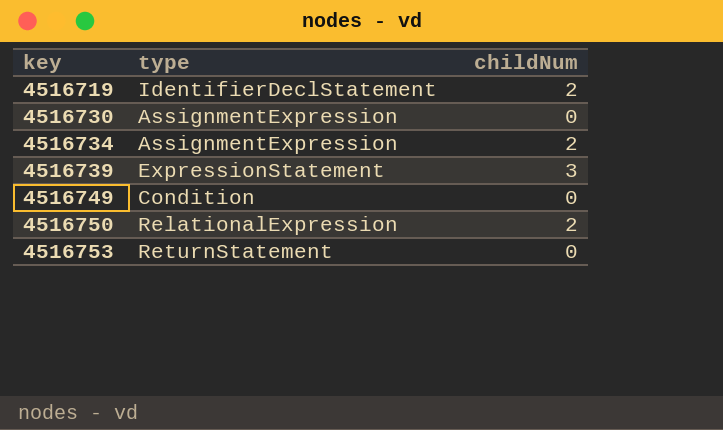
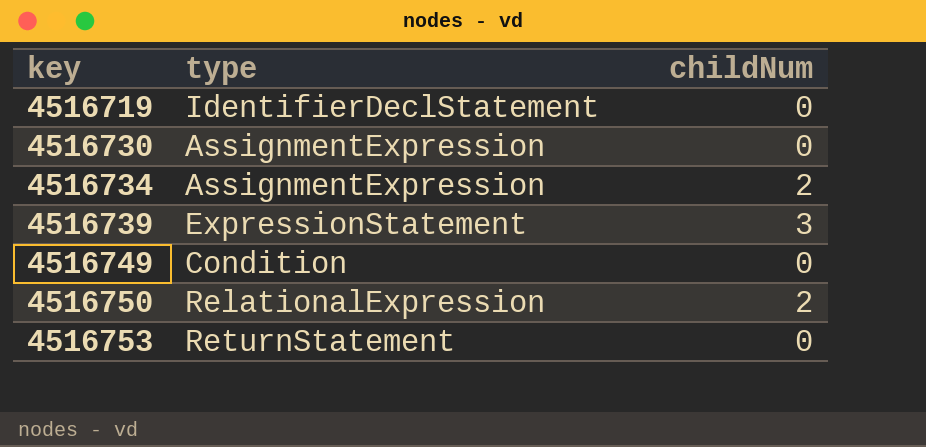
4516719 | childNum: 2 -> 0

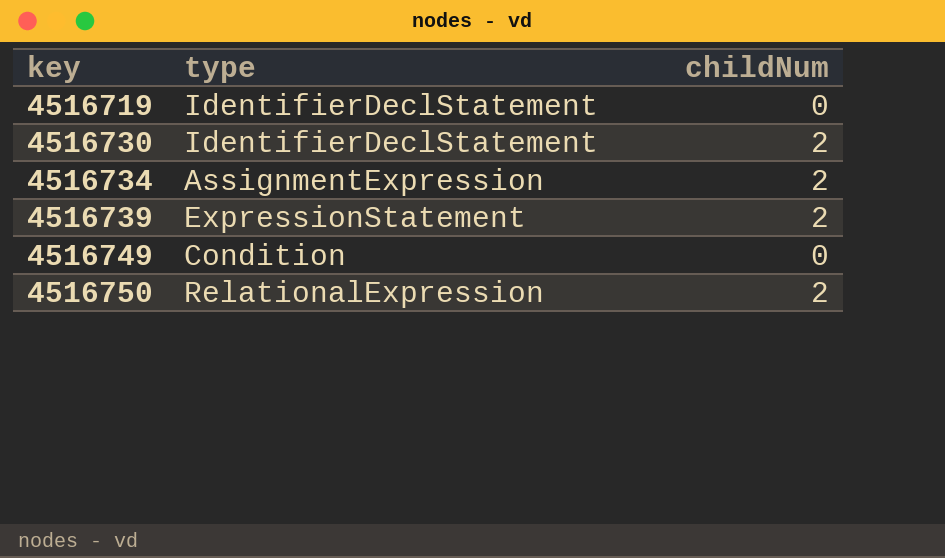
row 4516753: ReturnStatement | 0 -> none
4516730 | type: AssignmentExpression -> IdentifierDeclStatement
4516730 | childNum: 0 -> 2
4516739 | childNum: 3 -> 2

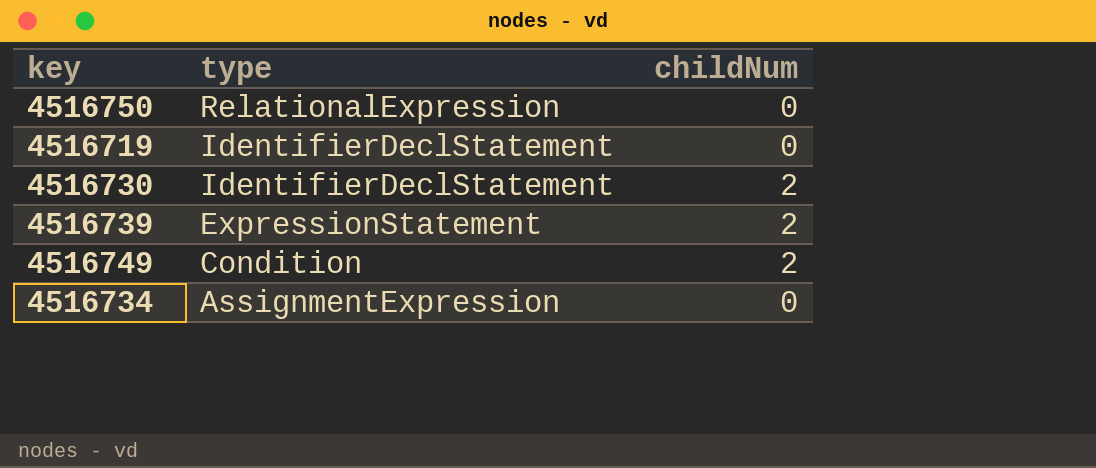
row order: key ascending -> type descending
4516750 | childNum: 2 -> 0
4516749 | childNum: 0 -> 2
4516734 | childNum: 2 -> 0

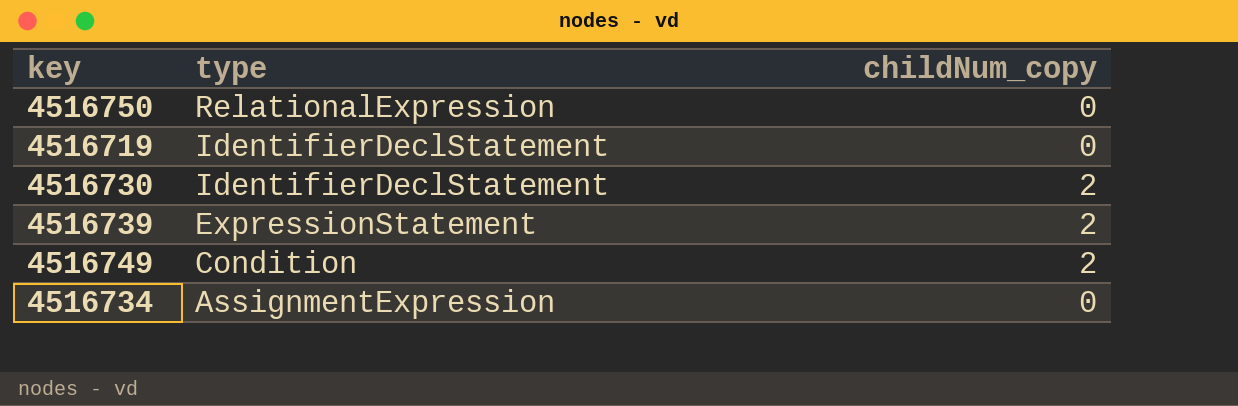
column name: childNum -> childNum_copy

